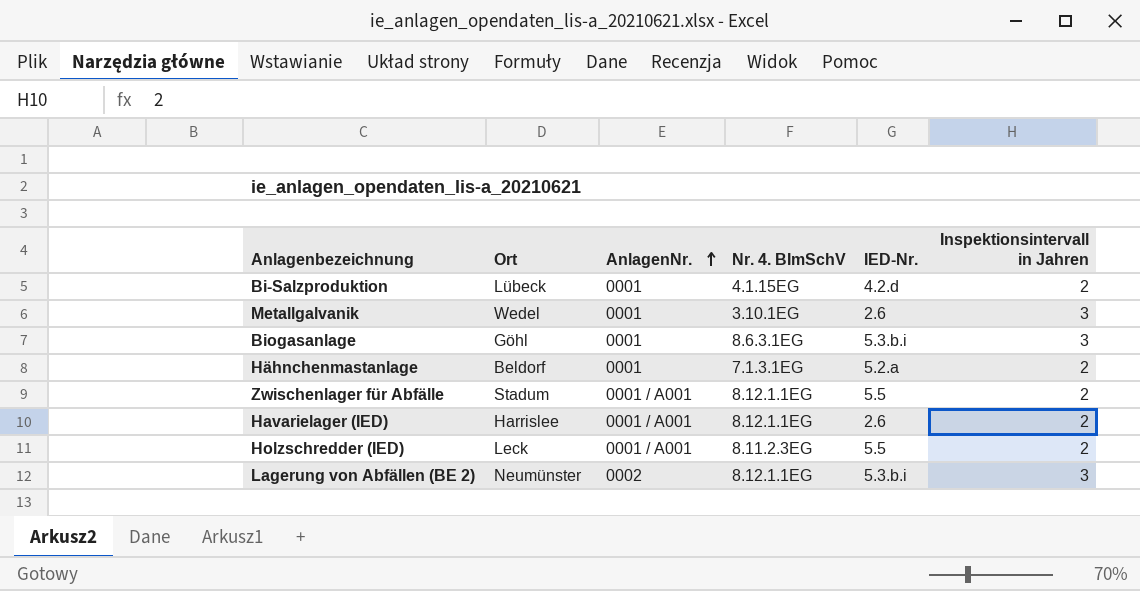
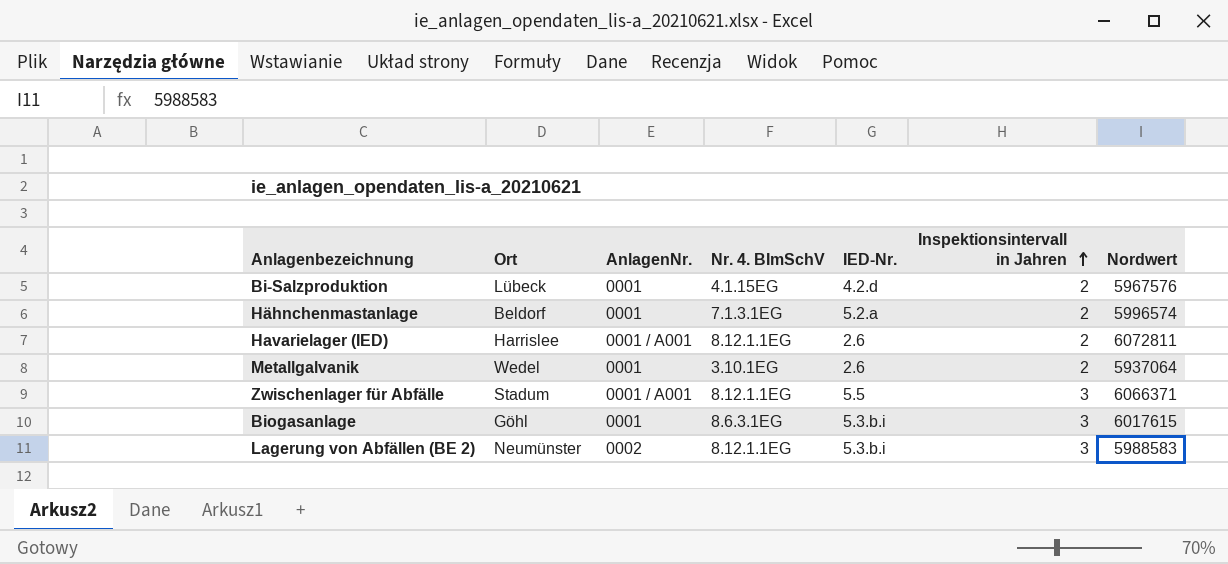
row order: AnlagenNr. ascending -> Inspektionsintervall in Jahren ascending
column Nordwert | position: none -> 7
row Holzschredder (IED): Leck | 0001 / A001 | 8.11.2.3EG | 5.5 | 2 -> none
Metallgalvanik | Inspektionsintervall in Jahren: 3 -> 2
Zwischenlager für Abfälle | Inspektionsintervall in Jahren: 2 -> 3

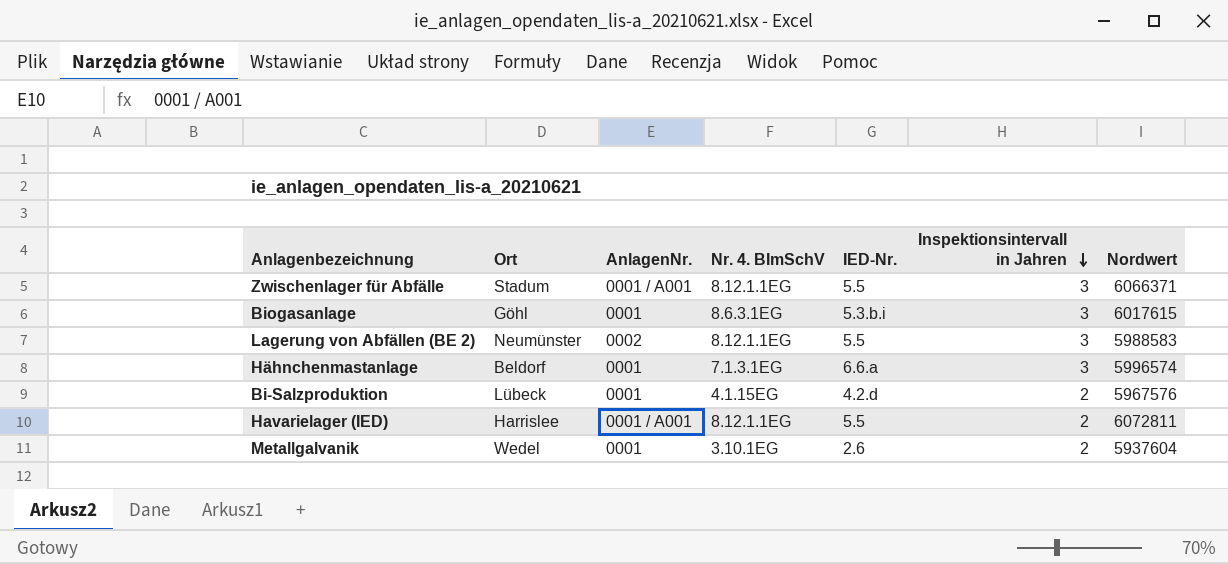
row order: Inspektionsintervall in Jahren ascending -> Inspektionsintervall in Jahren descending
Lagerung von Abfällen (BE 2) | IED-Nr.: 5.3.b.i -> 5.5
Hähnchenmastanlage | IED-Nr.: 5.2.a -> 6.6.a
Hähnchenmastanlage | Inspektionsintervall in Jahren: 2 -> 3
Havarielager (IED) | IED-Nr.: 2.6 -> 5.5
Metallgalvanik | Nordwert: 5937064 -> 5937604

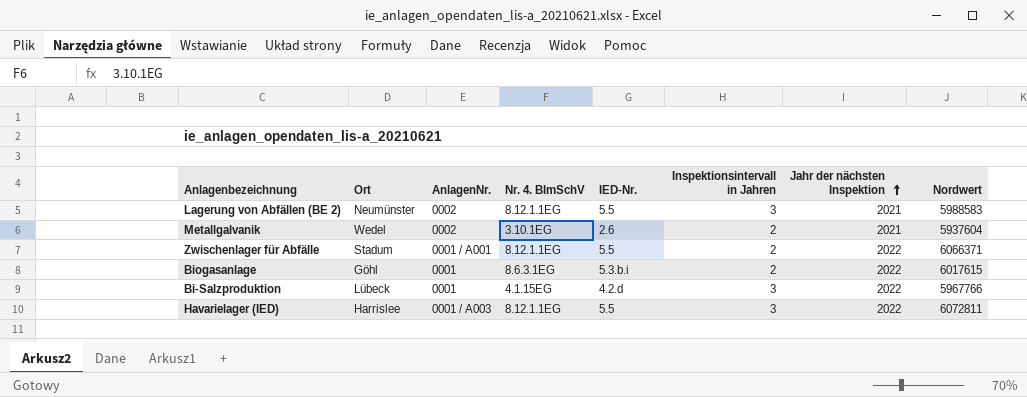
row order: Inspektionsintervall in Jahren descending -> Jahr der nächsten Inspektion ascending
column Jahr der nächsten Inspektion | position: none -> 7
row Hähnchenmastanlage: Beldorf | 0001 | 7.1.3.1EG | 6.6.a | 3 | 5996574 -> none
Metallgalvanik | AnlagenNr.: 0001 -> 0002
Zwischenlager für Abfälle | Inspektionsintervall in Jahren: 3 -> 2
Biogasanlage | Inspektionsintervall in Jahren: 3 -> 2
Bi-Salzproduktion | Inspektionsintervall in Jahren: 2 -> 3
Bi-Salzproduktion | Nordwert: 5967576 -> 5967766
Havarielager (IED) | AnlagenNr.: 0001 / A001 -> 0001 / A003
Havarielager (IED) | Inspektionsintervall in Jahren: 2 -> 3

